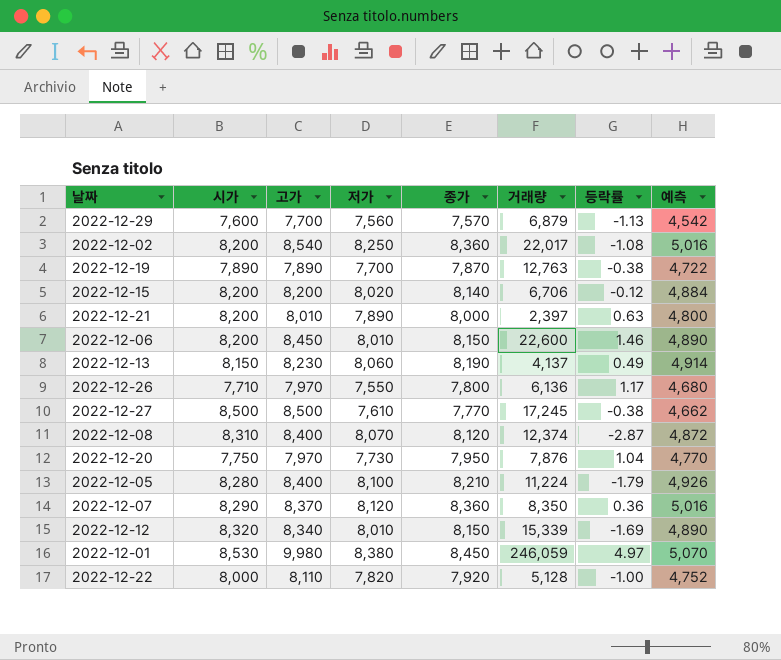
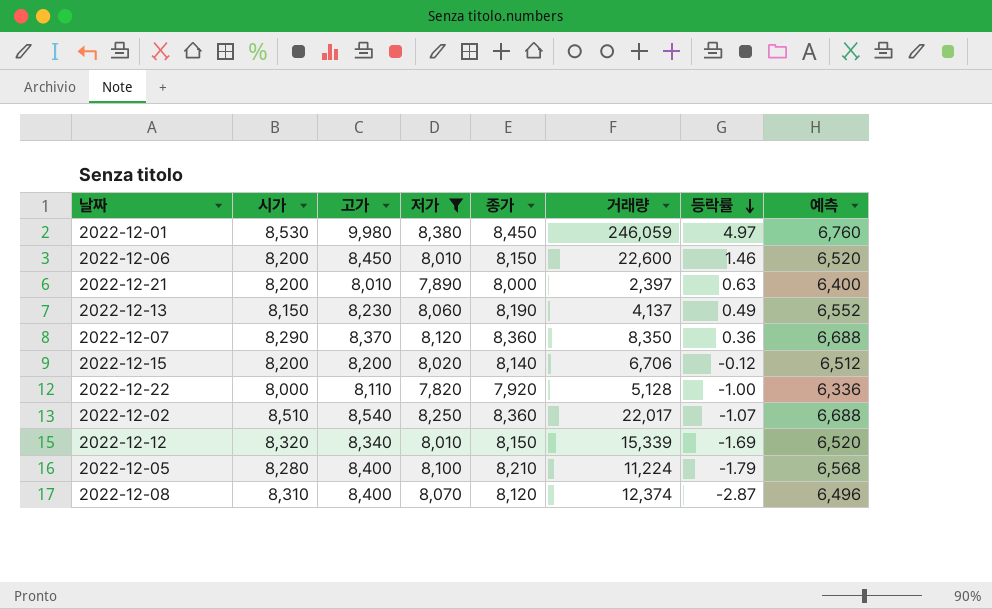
filter: none -> 저가 >= 7,820
row order: none -> 등락률 descending
column 예측 | formula: [종가] * 0.6 -> [종가] * 0.8
2022-12-02 | 시가: 8,200 -> 8,510
2022-12-02 | 등락률: -1.08 -> -1.07

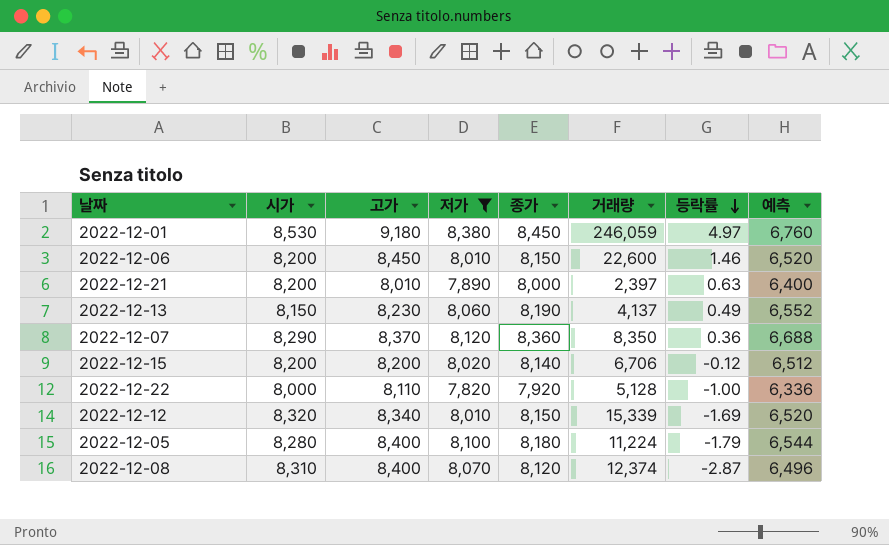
row 2022-12-02: 8,510 | 8,540 | 8,250 | 8,360 | 22,017 | -1.07 | 6,688 -> none
2022-12-01 | 고가: 9,980 -> 9,180
2022-12-05 | 종가: 8,210 -> 8,180
2022-12-05 | 예측: 6,568 -> 6,544

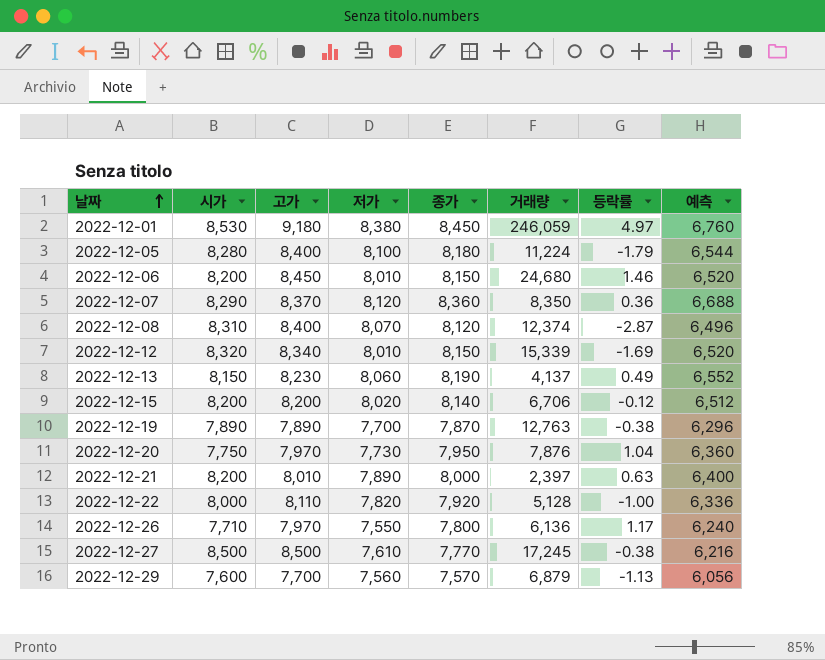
filter: 저가 >= 7,820 -> none
row order: 등락률 descending -> 날짜 ascending
2022-12-06 | 거래량: 22,600 -> 24,680

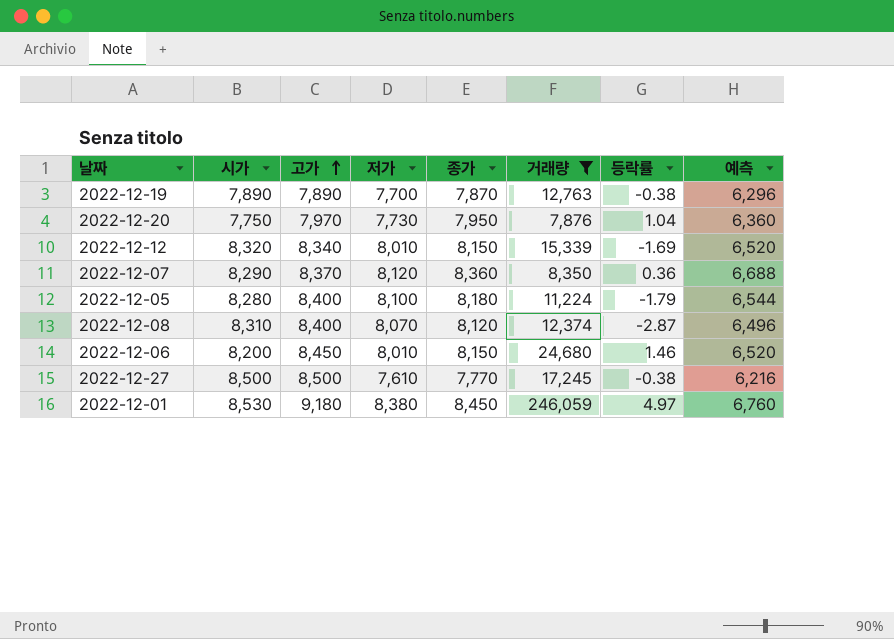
filter: none -> 거래량 >= 7,876
row order: 날짜 ascending -> 고가 ascending

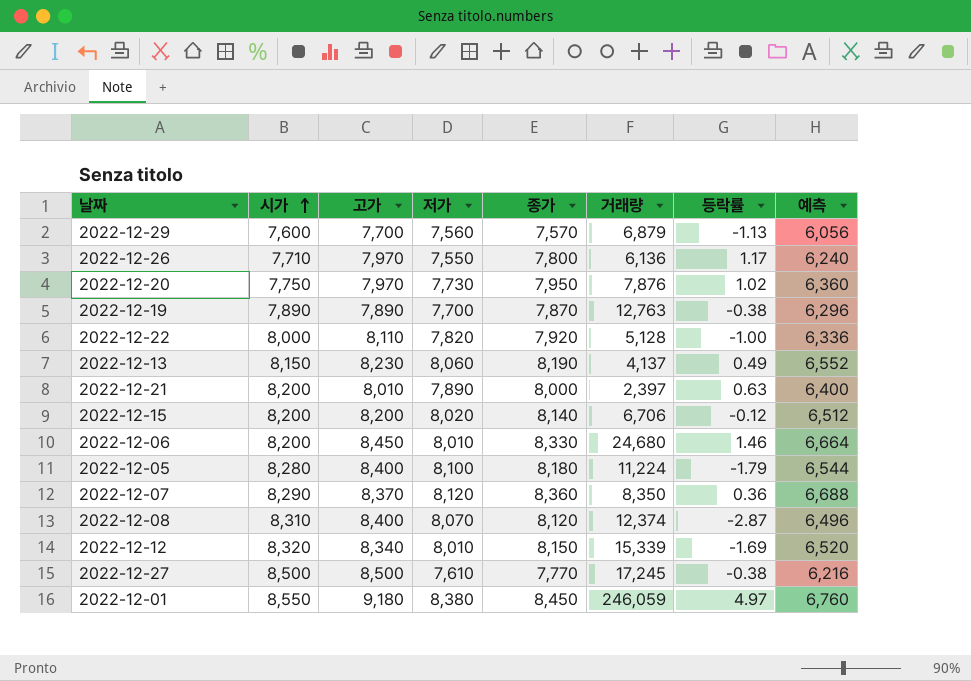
filter: 거래량 >= 7,876 -> none
row order: 고가 ascending -> 시가 ascending
2022-12-20 | 등락률: 1.04 -> 1.02
2022-12-06 | 종가: 8,150 -> 8,330
2022-12-06 | 예측: 6,520 -> 6,664
2022-12-01 | 시가: 8,530 -> 8,550

